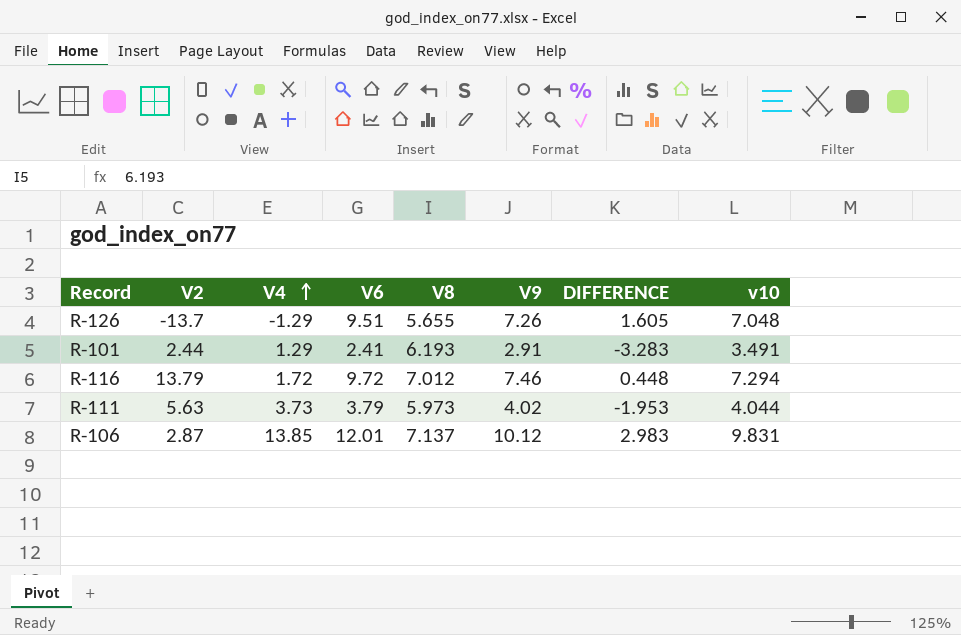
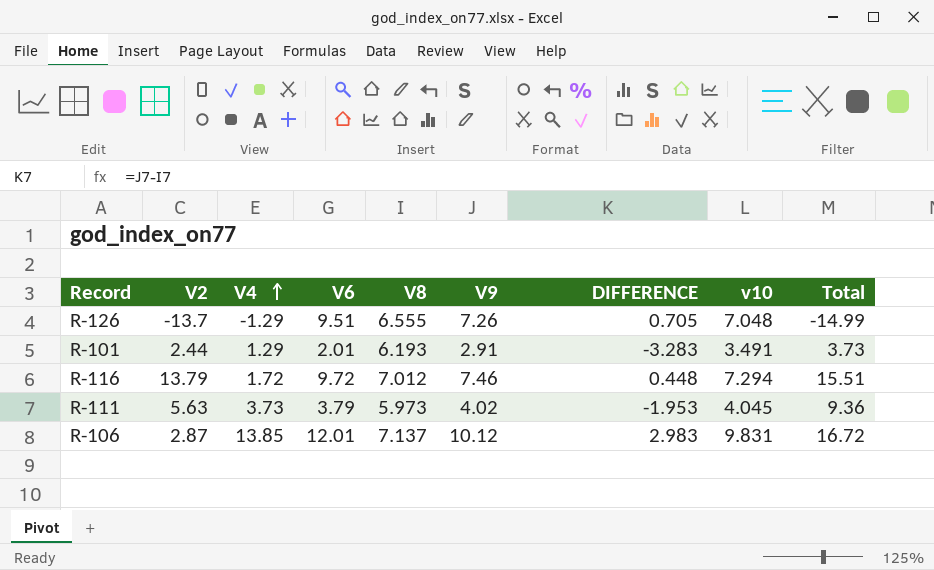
column Total | formula: none -> [V2] + [V4]
R-126 | V8: 5.655 -> 6.555
R-126 | DIFFERENCE: 1.605 -> 0.705
R-101 | V6: 2.41 -> 2.01
R-111 | v10: 4.044 -> 4.045

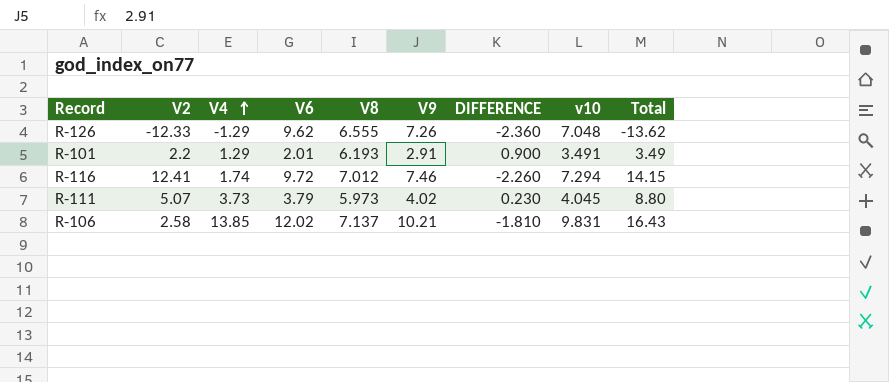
column DIFFERENCE | formula: [V9] - [V8] -> [V9] - [V6]
R-126 | V2: -13.7 -> -12.33
R-126 | V6: 9.51 -> 9.62
R-126 | Total: -14.99 -> -13.62
R-101 | V2: 2.44 -> 2.2
R-101 | Total: 3.73 -> 3.49
R-116 | V2: 13.79 -> 12.41
R-116 | V4: 1.72 -> 1.74
R-116 | Total: 15.51 -> 14.15
R-111 | V2: 5.63 -> 5.07
R-111 | Total: 9.36 -> 8.80
R-106 | V2: 2.87 -> 2.58
R-106 | V6: 12.01 -> 12.02
R-106 | V9: 10.12 -> 10.21
R-106 | Total: 16.72 -> 16.43

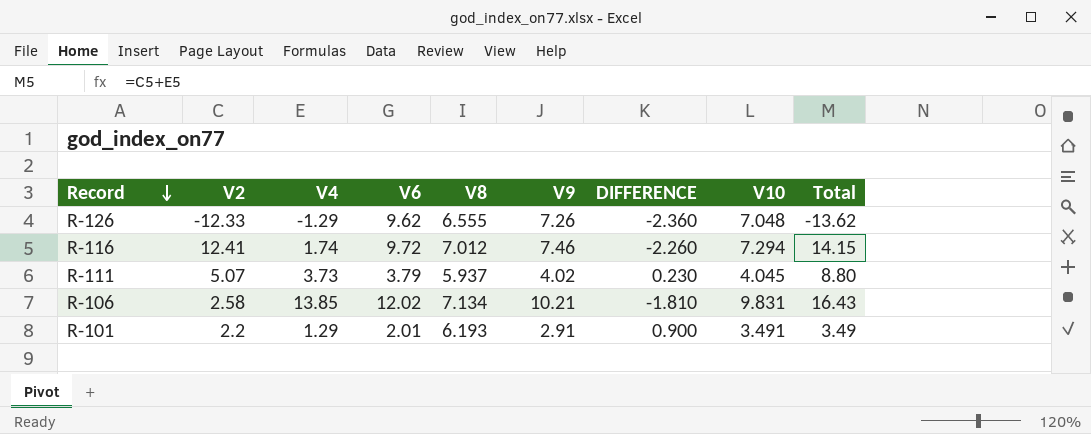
row order: V4 ascending -> Record descending
column name: v10 -> V10
R-111 | V8: 5.973 -> 5.937
R-106 | V8: 7.137 -> 7.134

